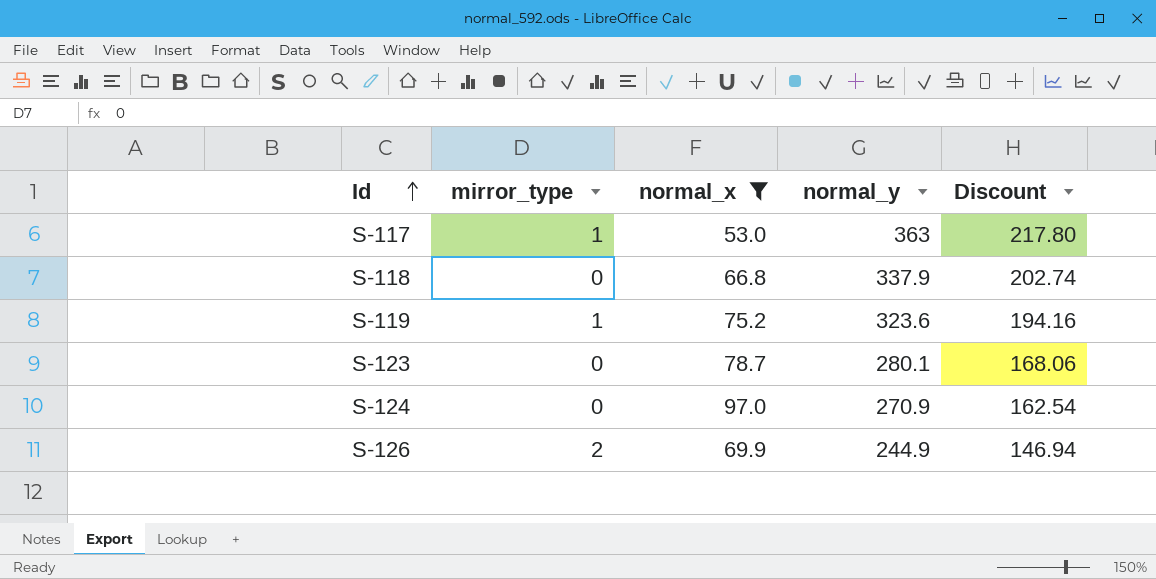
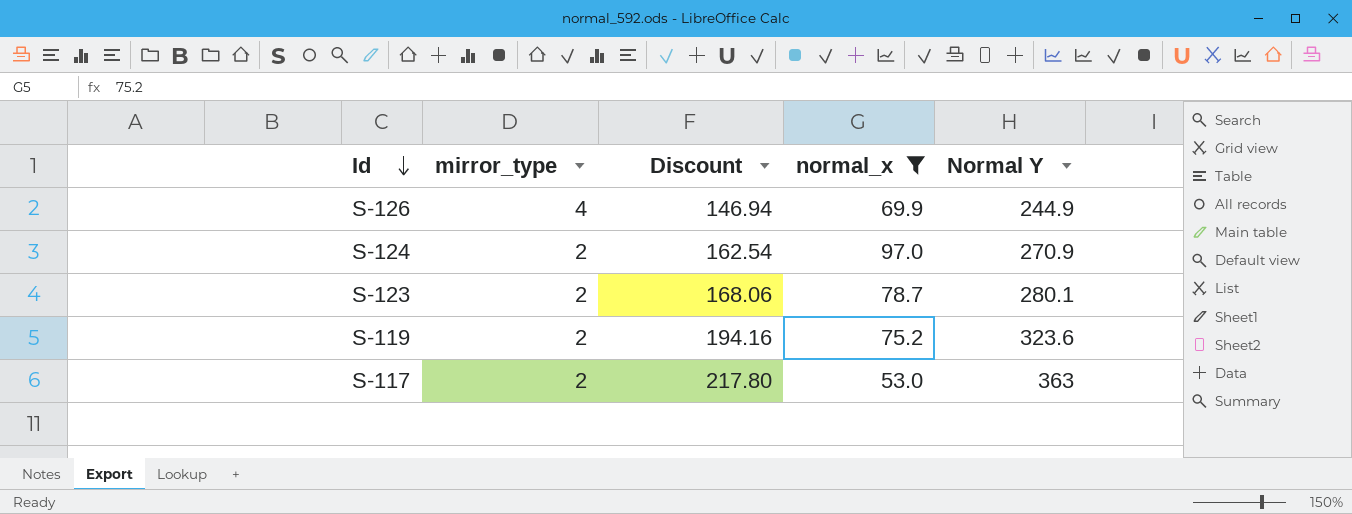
row order: Id ascending -> Id descending
column Discount | position: 5 -> 3
column name: normal_y -> Normal Y
row S-118: 0 | 66.8 | 337.9 | 202.74 -> none
S-126 | mirror_type: 2 -> 4
S-124 | mirror_type: 0 -> 2
S-123 | mirror_type: 0 -> 2
S-119 | mirror_type: 1 -> 2
S-117 | mirror_type: 1 -> 2

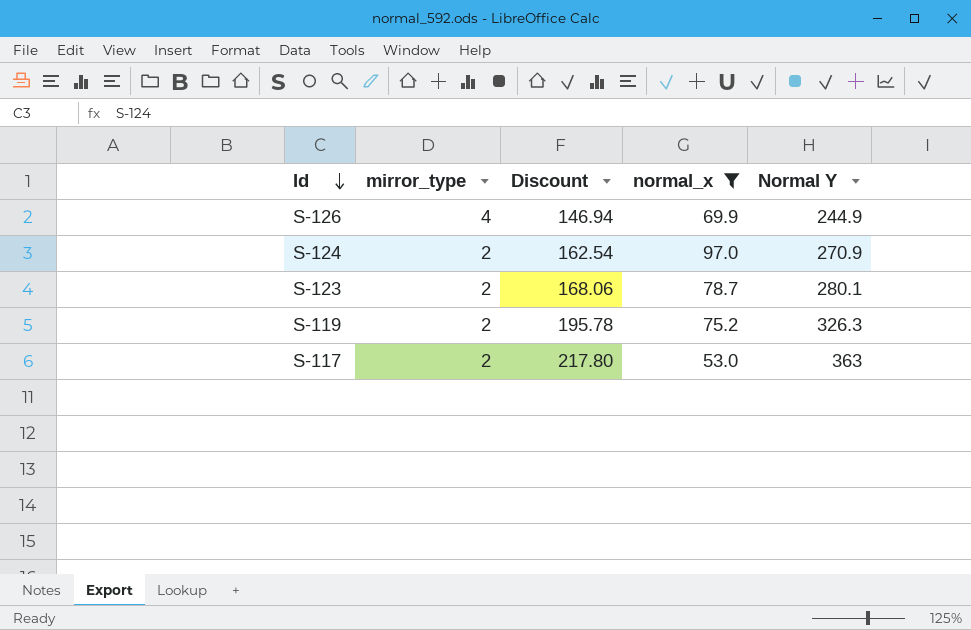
S-119 | Discount: 194.16 -> 195.78
S-119 | Normal Y: 323.6 -> 326.3

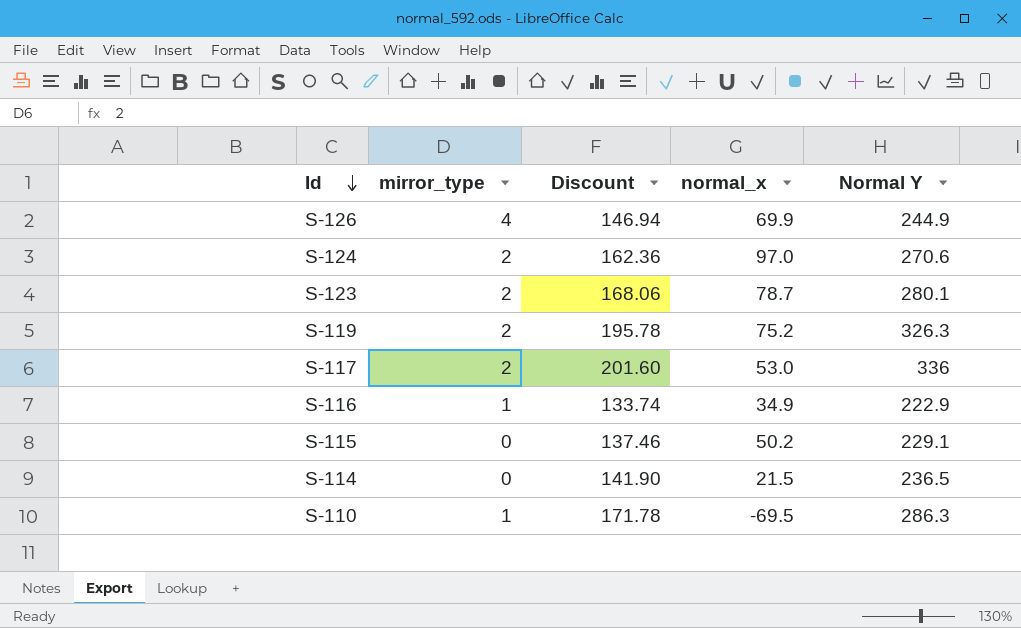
filter: normal_x >= 53.0 -> none
S-124 | Discount: 162.54 -> 162.36
S-124 | Normal Y: 270.9 -> 270.6
S-117 | Discount: 217.80 -> 201.60
S-117 | Normal Y: 363 -> 336

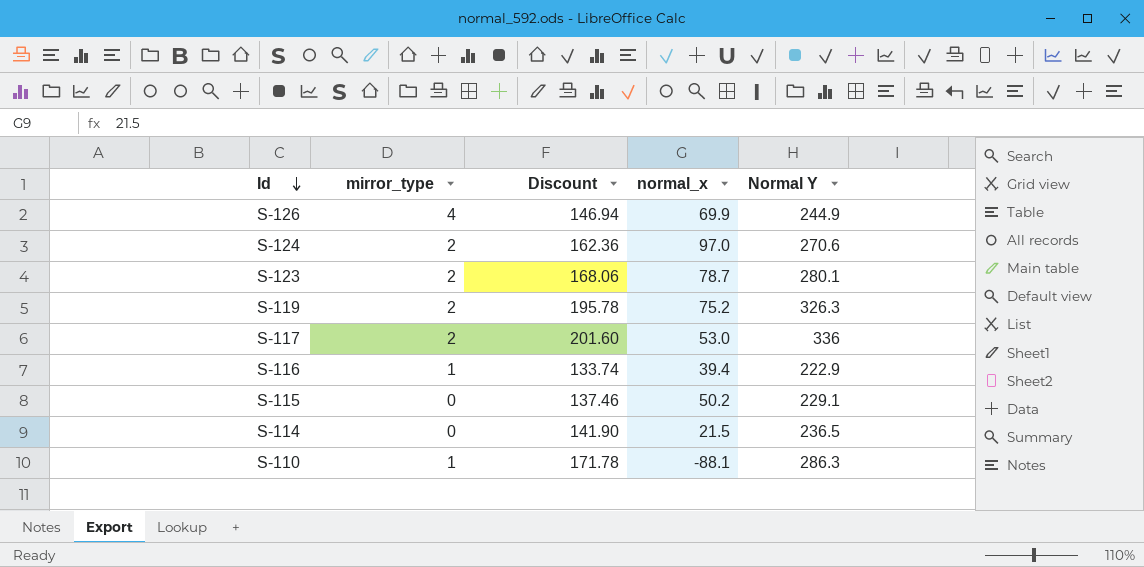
S-116 | normal_x: 34.9 -> 39.4
S-110 | normal_x: -69.5 -> -88.1

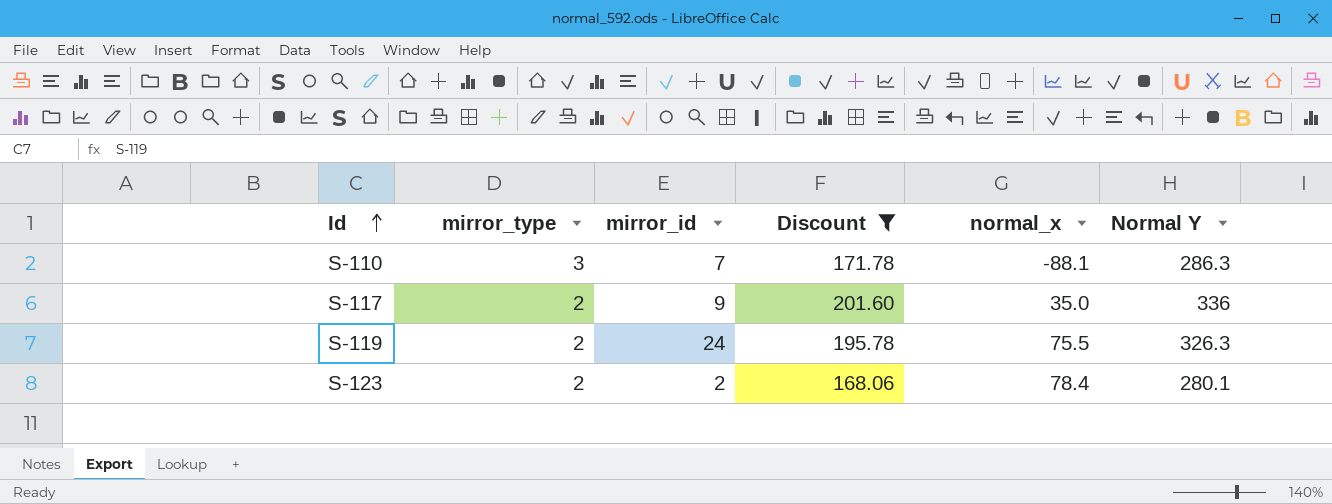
filter: none -> Discount >= 168.06
row order: Id descending -> Id ascending
column mirror_id | position: none -> 3
S-110 | mirror_type: 1 -> 3
S-117 | normal_x: 53.0 -> 35.0
S-119 | normal_x: 75.2 -> 75.5
S-123 | normal_x: 78.7 -> 78.4

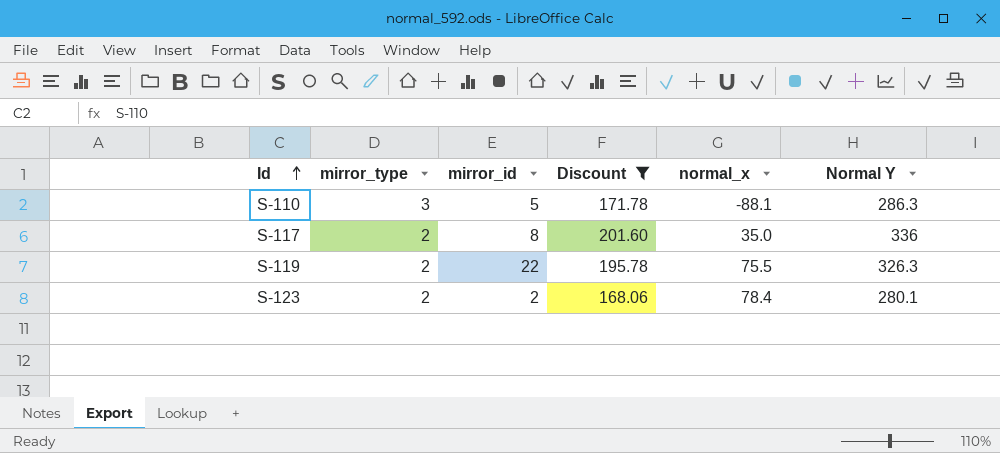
S-110 | mirror_id: 7 -> 5
S-117 | mirror_id: 9 -> 8
S-119 | mirror_id: 24 -> 22

